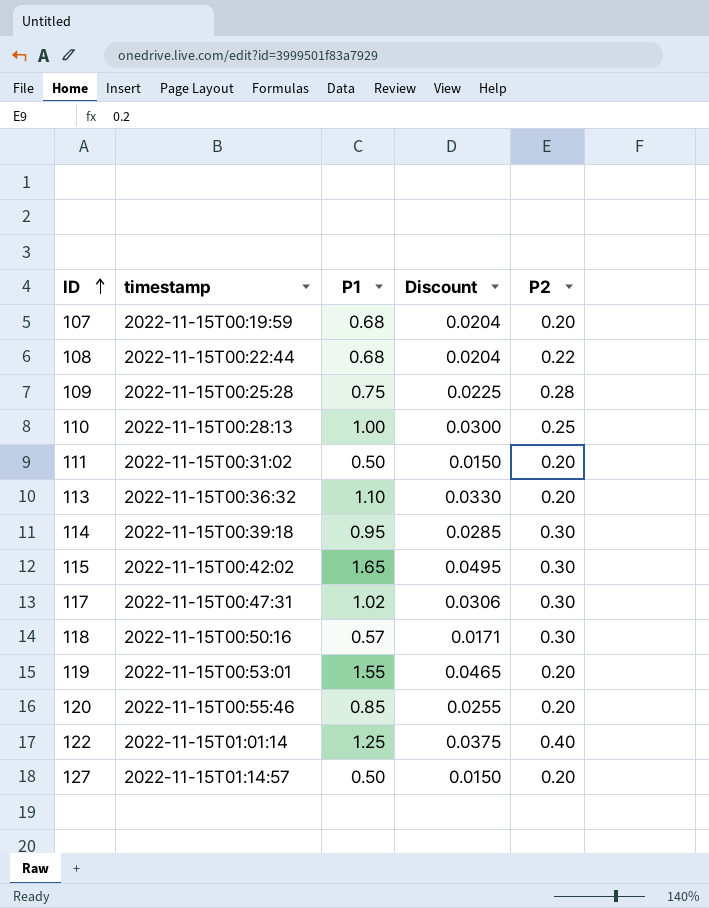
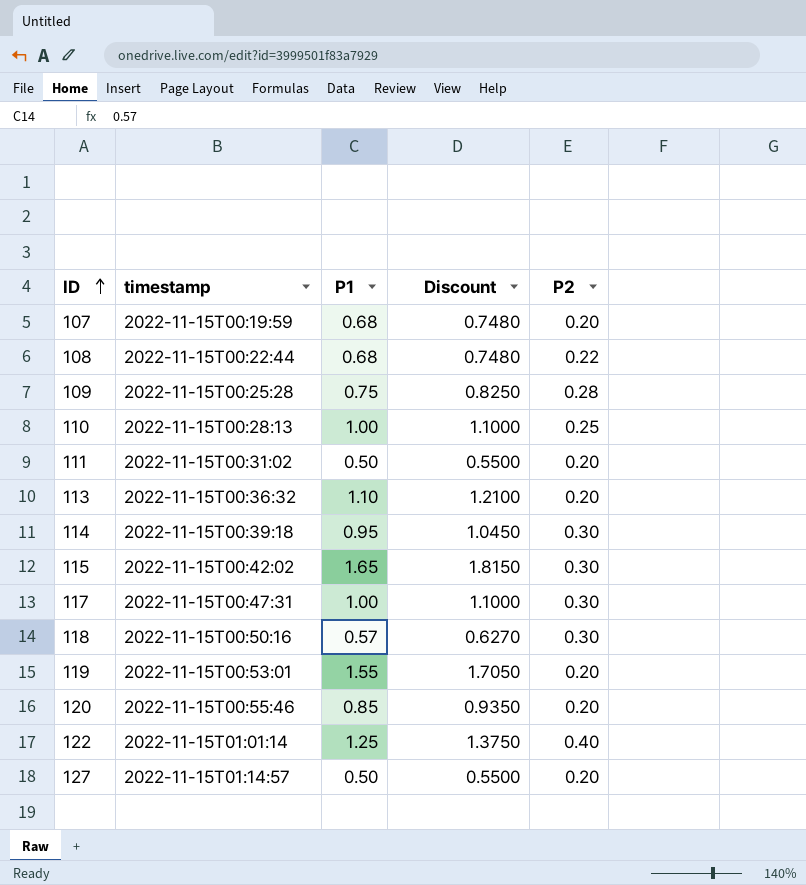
column Discount | formula: [P1] * 0.03 -> [P1] * 1.1
117 | P1: 1.02 -> 1.00

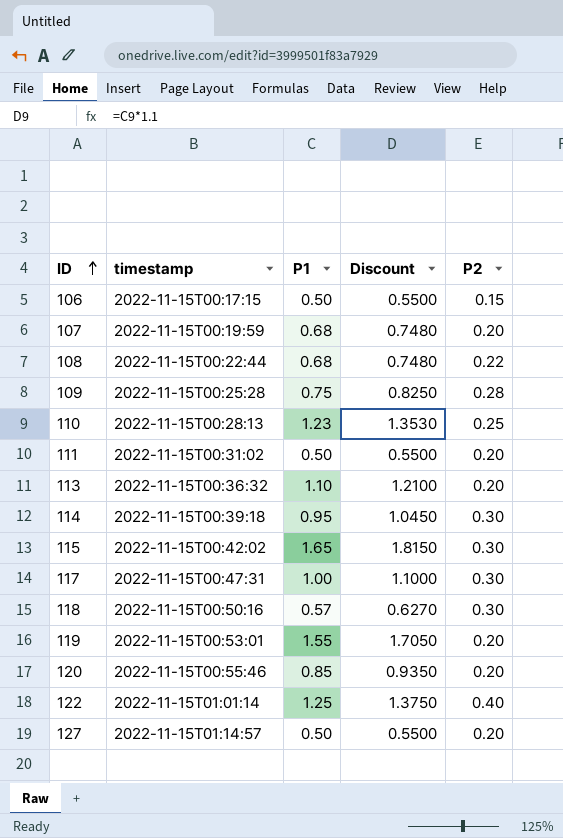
row 106: none -> 2022-11-15T00:17:15 | 0.50 | 0.5500 | 0.15
110 | P1: 1.00 -> 1.23
110 | Discount: 1.1000 -> 1.3530

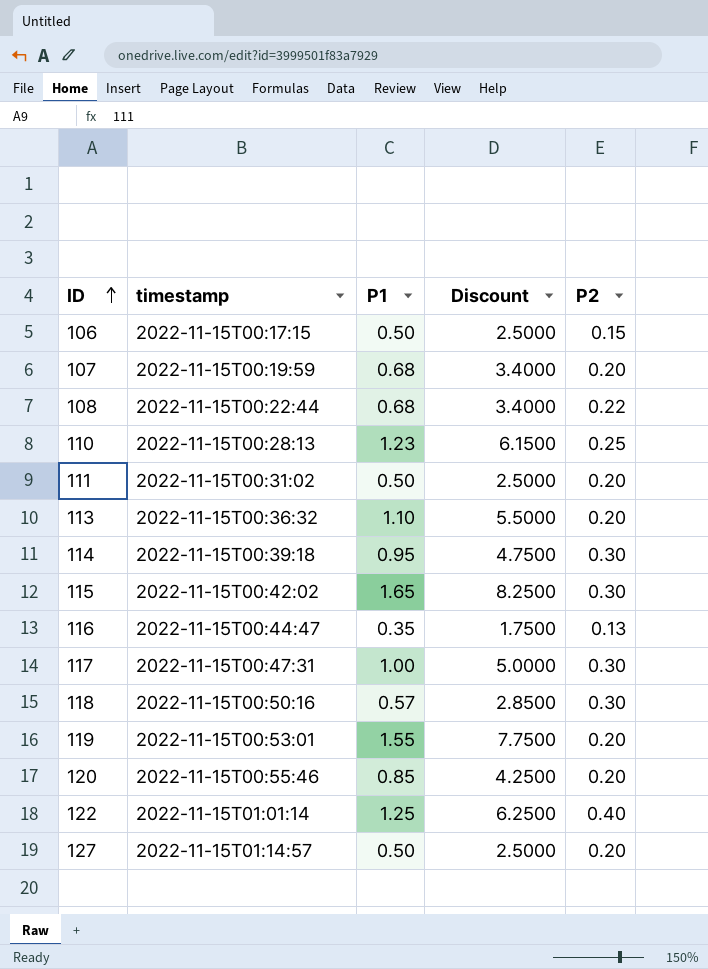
column Discount | formula: [P1] * 1.1 -> [P1] * 5
row 109: 2022-11-15T00:25:28 | 0.75 | 0.8250 | 0.28 -> none
row 116: none -> 2022-11-15T00:44:47 | 0.35 | 1.7500 | 0.13

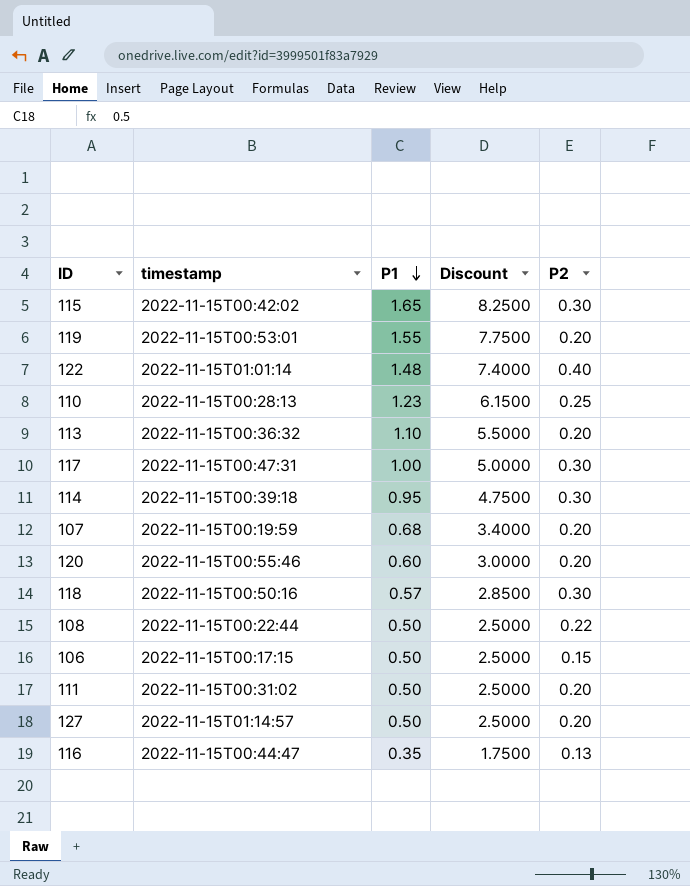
row order: ID ascending -> P1 descending
122 | P1: 1.25 -> 1.48
122 | Discount: 6.2500 -> 7.4000
120 | P1: 0.85 -> 0.60
120 | Discount: 4.2500 -> 3.0000
108 | P1: 0.68 -> 0.50
108 | Discount: 3.4000 -> 2.5000

